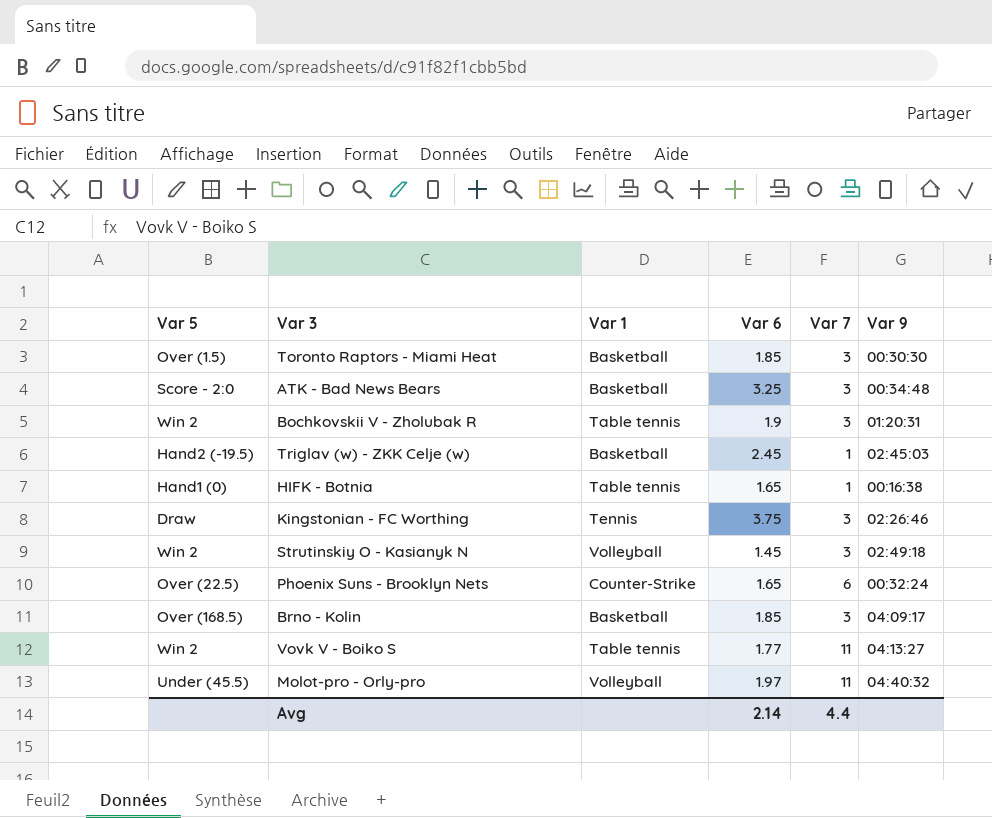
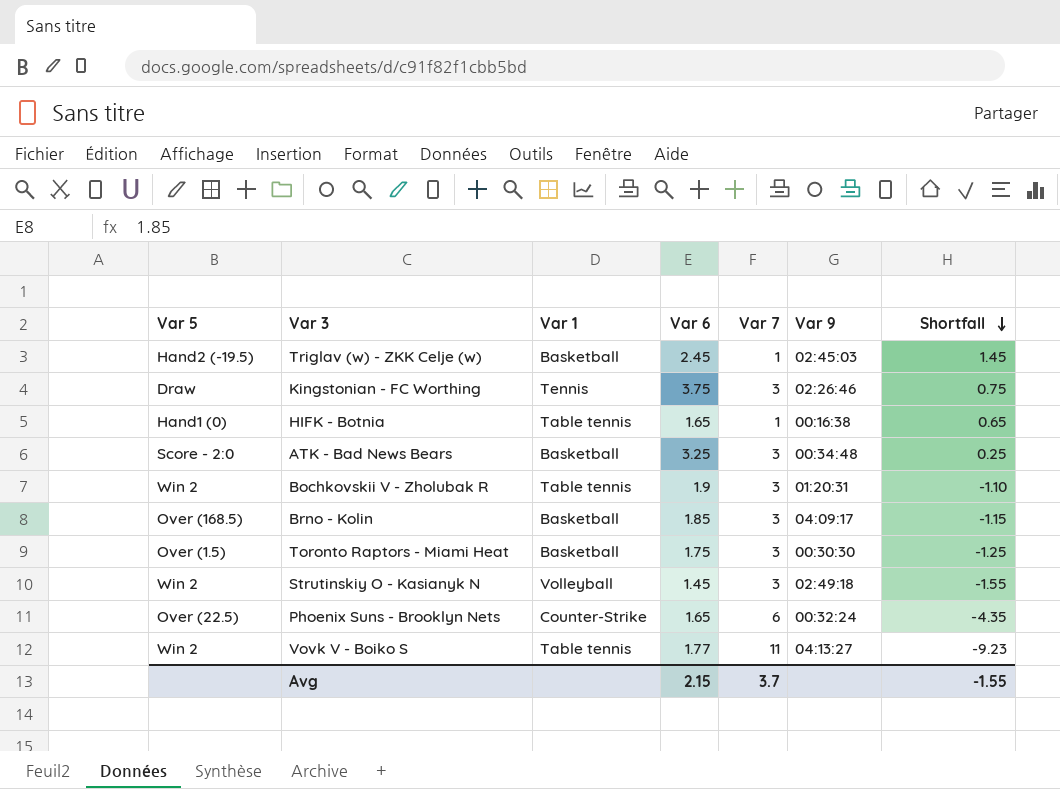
row order: none -> Shortfall descending
column Shortfall | formula: none -> [Var 6] - [Var 7]
row Molot-pro - Orly-pro: Under (45.5) | Volleyball | 1.97 | 11 | 04:40:32 -> none
Toronto Raptors - Miami Heat | Var 6: 1.85 -> 1.75
Avg | Var 6: 2.14 -> 2.15
Avg | Var 7: 4.4 -> 3.7

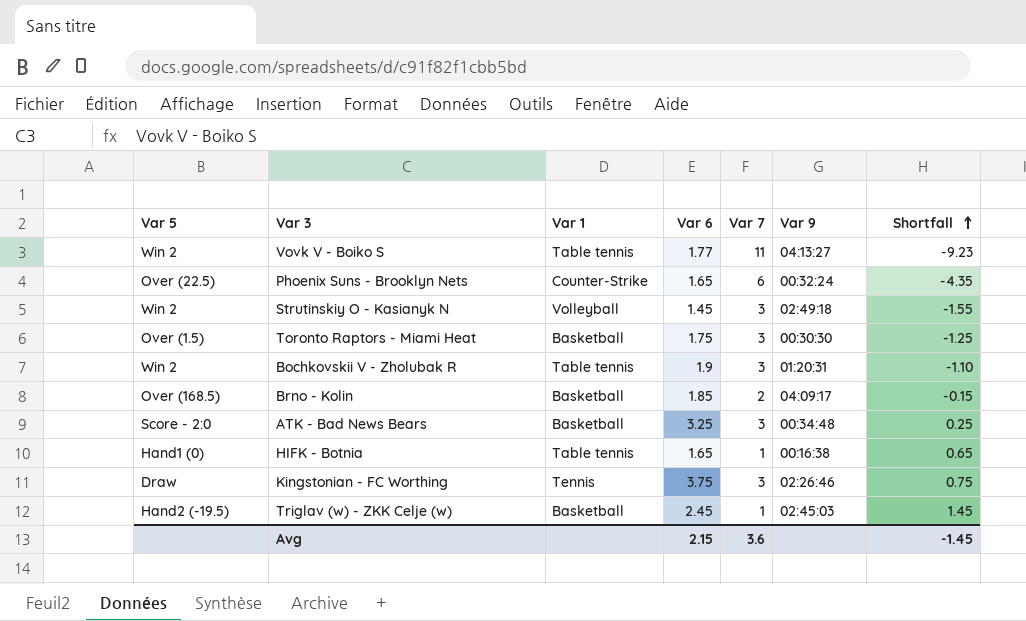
row order: Shortfall descending -> Shortfall ascending
Brno - Kolin | Var 7: 3 -> 2
Brno - Kolin | Shortfall: -1.15 -> -0.15
Avg | Var 7: 3.7 -> 3.6
Avg | Shortfall: -1.55 -> -1.45

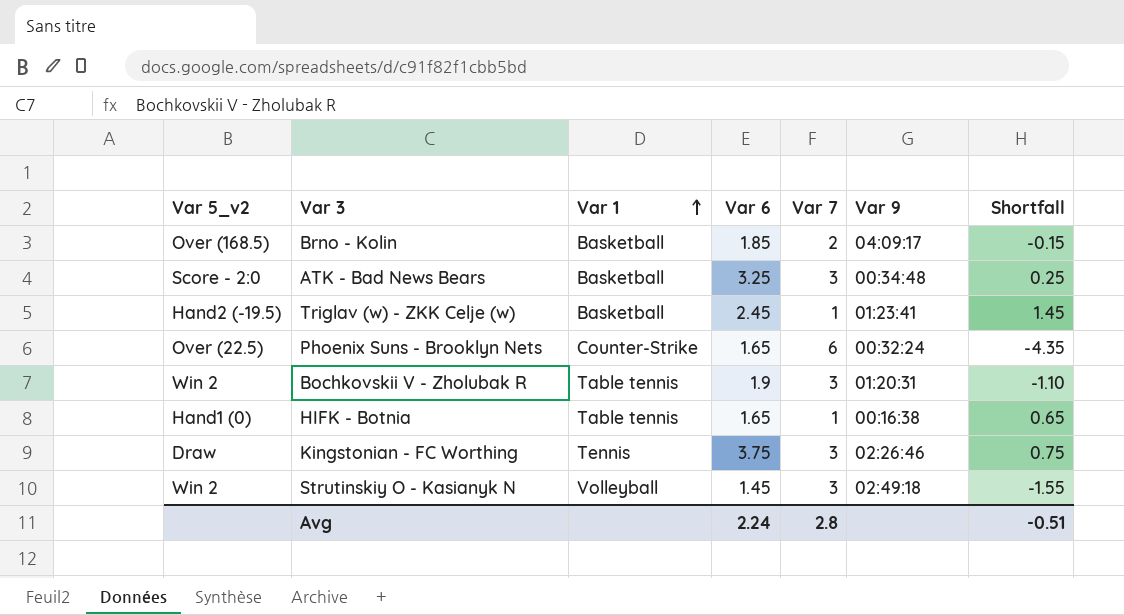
row order: Shortfall ascending -> Var 1 ascending
column name: Var 5 -> Var 5_v2
row Vovk V - Boiko S: Win 2 | Table tennis | 1.77 | 11 | 04:13:27 | -9.23 -> none
row Toronto Raptors - Miami Heat: Over (1.5) | Basketball | 1.75 | 3 | 00:30:30 | -1.25 -> none
Triglav (w) - ZKK Celje (w) | Var 9: 02:45:03 -> 01:23:41
Avg | Var 6: 2.15 -> 2.24
Avg | Var 7: 3.6 -> 2.8
Avg | Shortfall: -1.45 -> -0.51

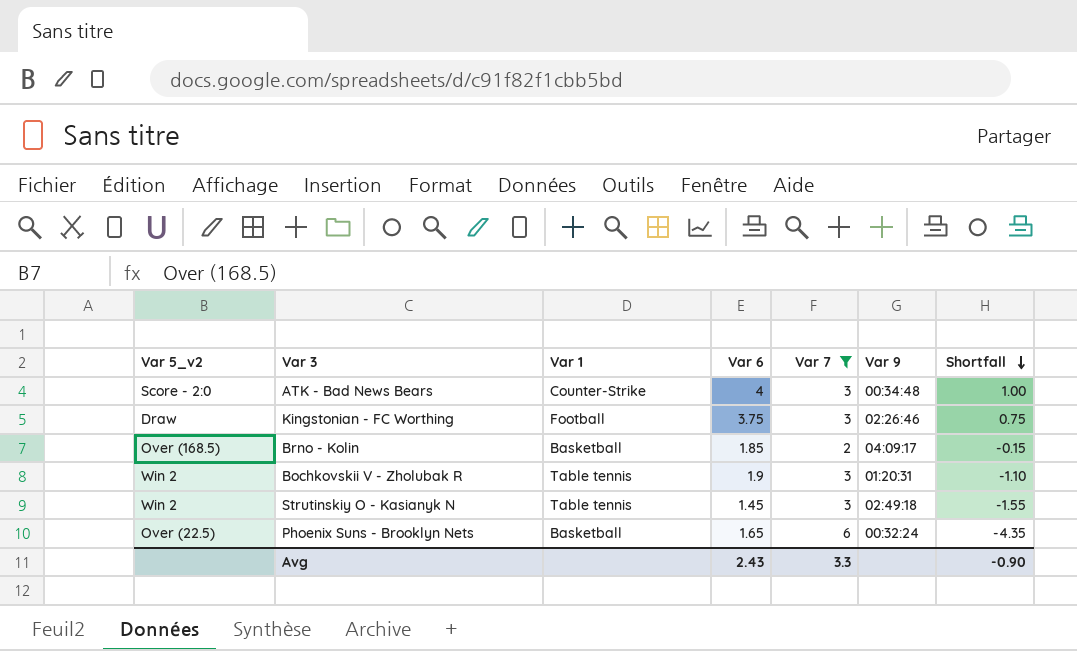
filter: none -> Var 7 != 1
row order: Var 1 ascending -> Shortfall descending
ATK - Bad News Bears | Var 1: Basketball -> Counter-Strike
ATK - Bad News Bears | Var 6: 3.25 -> 4
ATK - Bad News Bears | Shortfall: 0.25 -> 1.00
Kingstonian - FC Worthing | Var 1: Tennis -> Football
Strutinskiy O - Kasianyk N | Var 1: Volleyball -> Table tennis
Phoenix Suns - Brooklyn Nets | Var 1: Counter-Strike -> Basketball
Avg | Var 6: 2.24 -> 2.43
Avg | Var 7: 2.8 -> 3.3
Avg | Shortfall: -0.51 -> -0.90

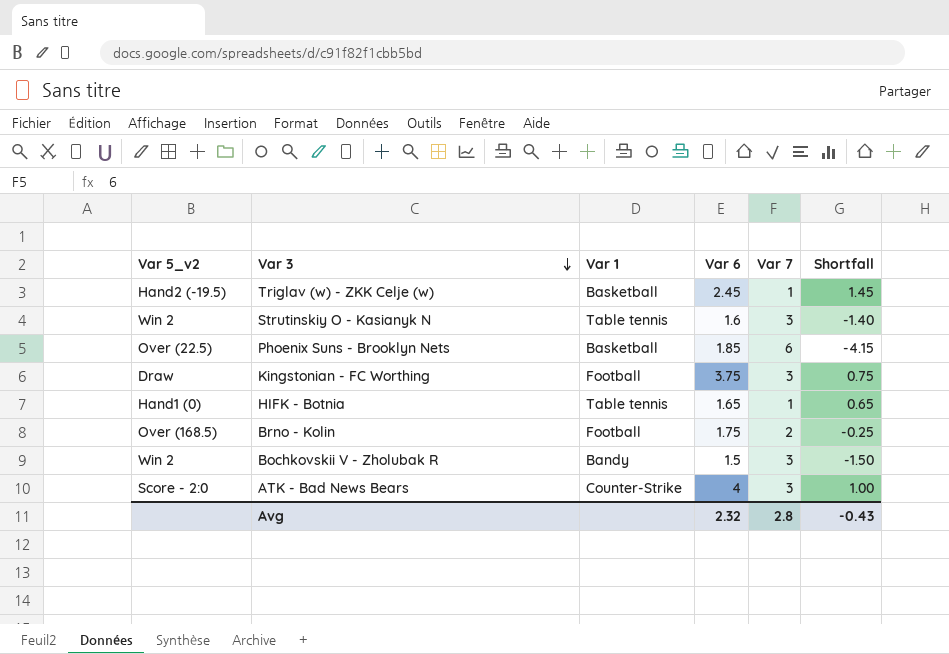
filter: Var 7 != 1 -> none
row order: Shortfall descending -> Var 3 descending
column Var 9 | position: 6 -> none
Strutinskiy O - Kasianyk N | Var 6: 1.45 -> 1.6
Strutinskiy O - Kasianyk N | Shortfall: -1.55 -> -1.40
Phoenix Suns - Brooklyn Nets | Var 6: 1.65 -> 1.85
Phoenix Suns - Brooklyn Nets | Shortfall: -4.35 -> -4.15
Brno - Kolin | Var 1: Basketball -> Football
Brno - Kolin | Var 6: 1.85 -> 1.75
Brno - Kolin | Shortfall: -0.15 -> -0.25
Bochkovskii V - Zholubak R | Var 1: Table tennis -> Bandy
Bochkovskii V - Zholubak R | Var 6: 1.9 -> 1.5
Bochkovskii V - Zholubak R | Shortfall: -1.10 -> -1.50
Avg | Var 6: 2.43 -> 2.32
Avg | Var 7: 3.3 -> 2.8
Avg | Shortfall: -0.90 -> -0.43

